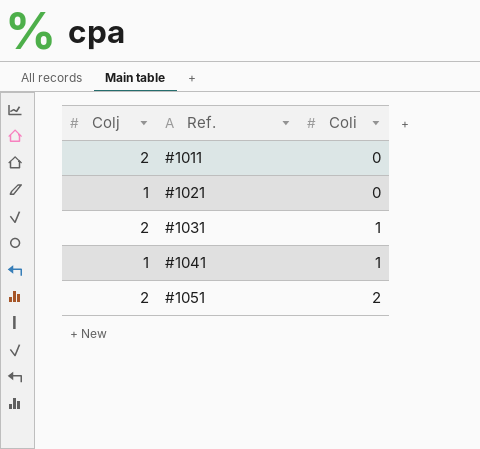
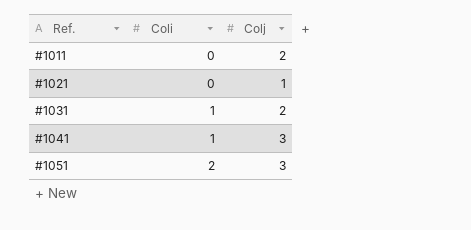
column Colj | position: 1 -> 3
#1041 | Colj: 1 -> 3
#1051 | Colj: 2 -> 3

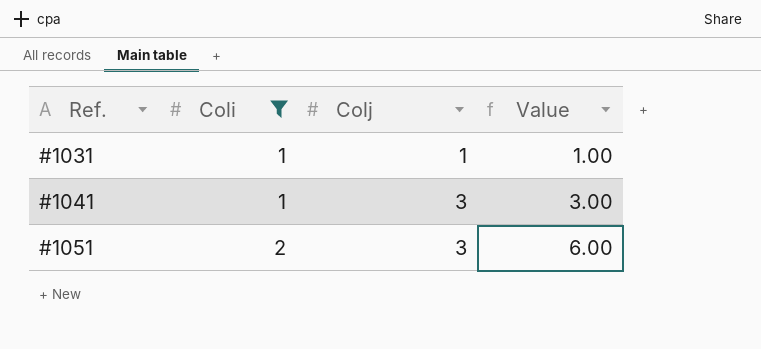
filter: none -> Coli != 0
column Value | formula: none -> [Coli] * [Colj]
#1031 | Colj: 2 -> 1

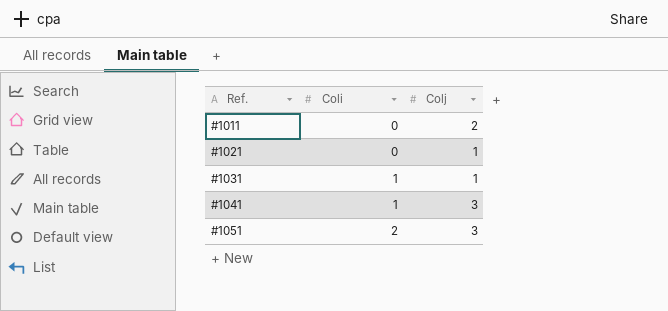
filter: Coli != 0 -> none
column Value | formula: [Coli] * [Colj] -> none

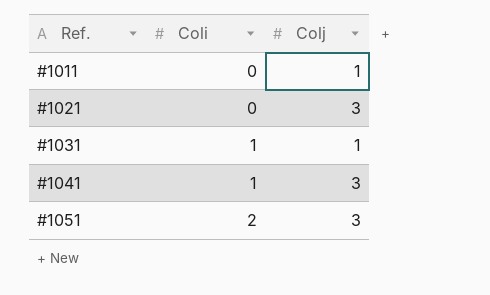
#1011 | Colj: 2 -> 1
#1021 | Colj: 1 -> 3

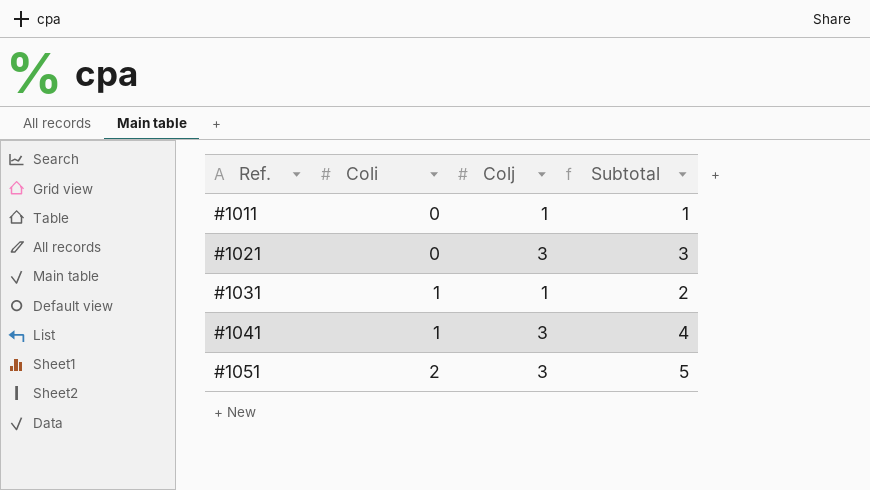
column Subtotal | formula: none -> [Coli] + [Colj]

